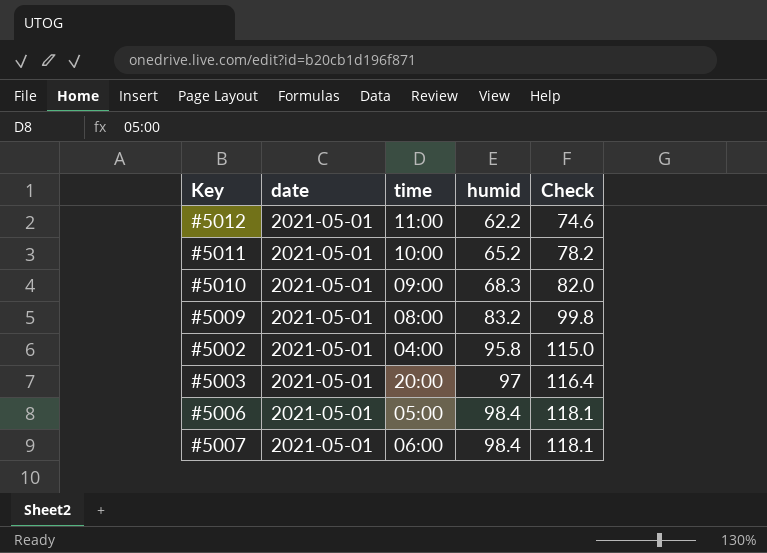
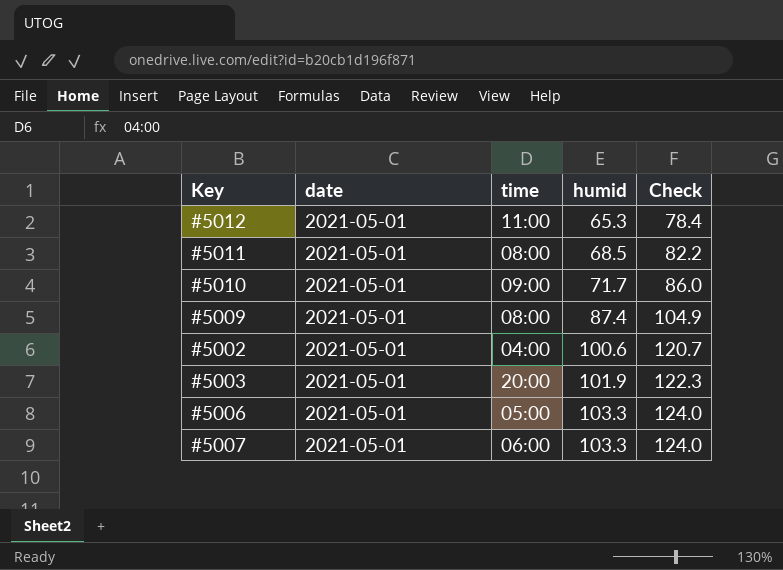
#5012 | humid: 62.2 -> 65.3
#5012 | Check: 74.6 -> 78.4
#5011 | time: 10:00 -> 08:00
#5011 | humid: 65.2 -> 68.5
#5011 | Check: 78.2 -> 82.2
#5010 | humid: 68.3 -> 71.7
#5010 | Check: 82.0 -> 86.0
#5009 | humid: 83.2 -> 87.4
#5009 | Check: 99.8 -> 104.9
#5002 | humid: 95.8 -> 100.6
#5002 | Check: 115.0 -> 120.7
#5003 | humid: 97 -> 101.9
#5003 | Check: 116.4 -> 122.3
#5006 | humid: 98.4 -> 103.3
#5006 | Check: 118.1 -> 124.0
#5007 | humid: 98.4 -> 103.3
#5007 | Check: 118.1 -> 124.0

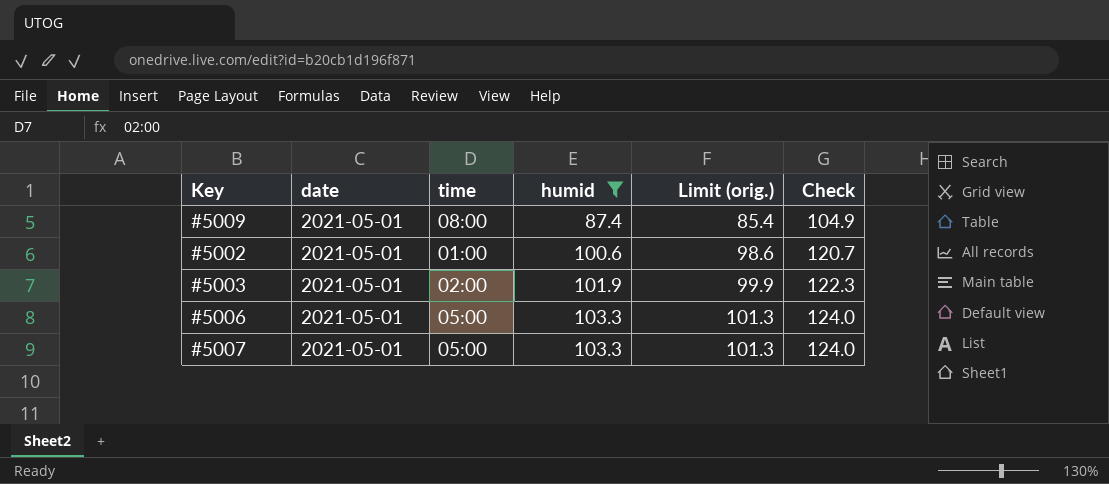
filter: none -> humid >= 87.4
column Limit (orig.) | formula: none -> [humid] - 2
#5002 | time: 04:00 -> 01:00
#5003 | time: 20:00 -> 02:00
#5007 | time: 06:00 -> 05:00

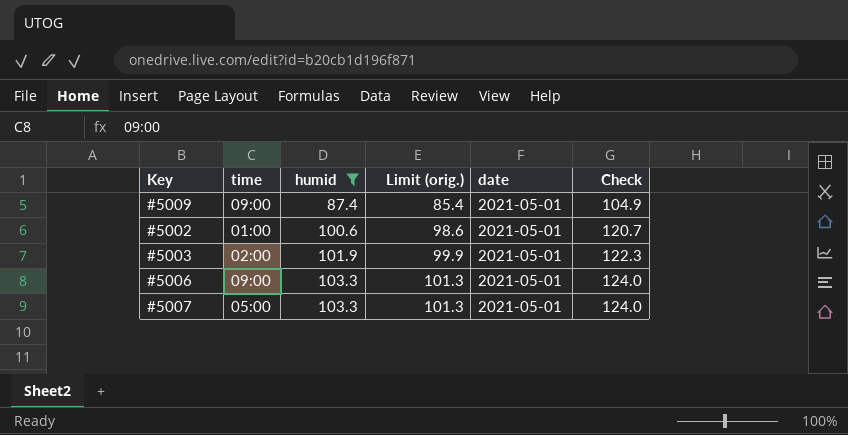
column date | position: 2 -> 5
#5009 | time: 08:00 -> 09:00
#5006 | time: 05:00 -> 09:00

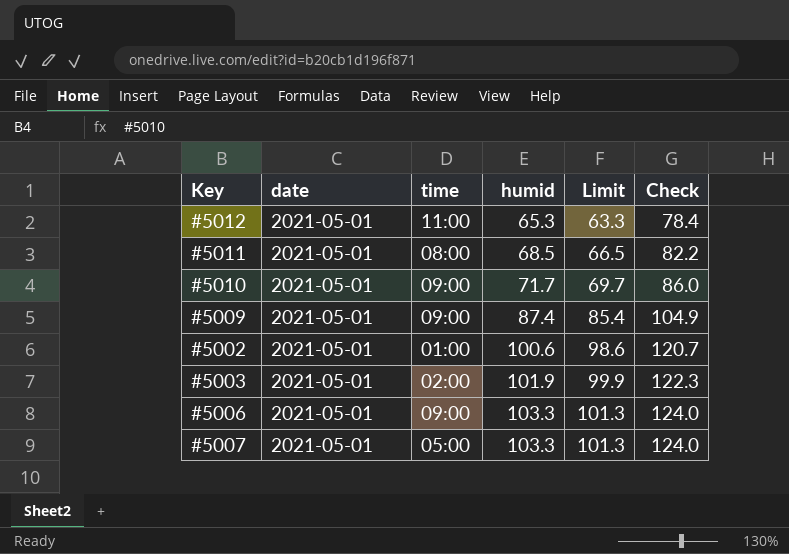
filter: humid >= 87.4 -> none
column date | position: 5 -> 2
column name: Limit (orig.) -> Limit

